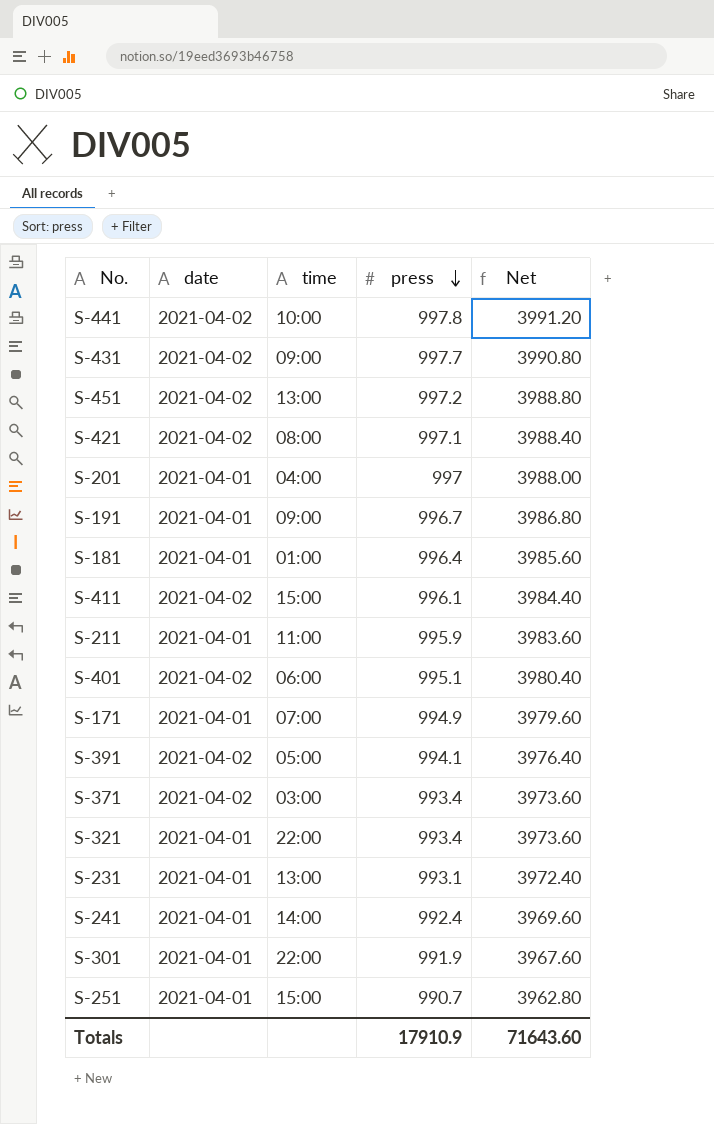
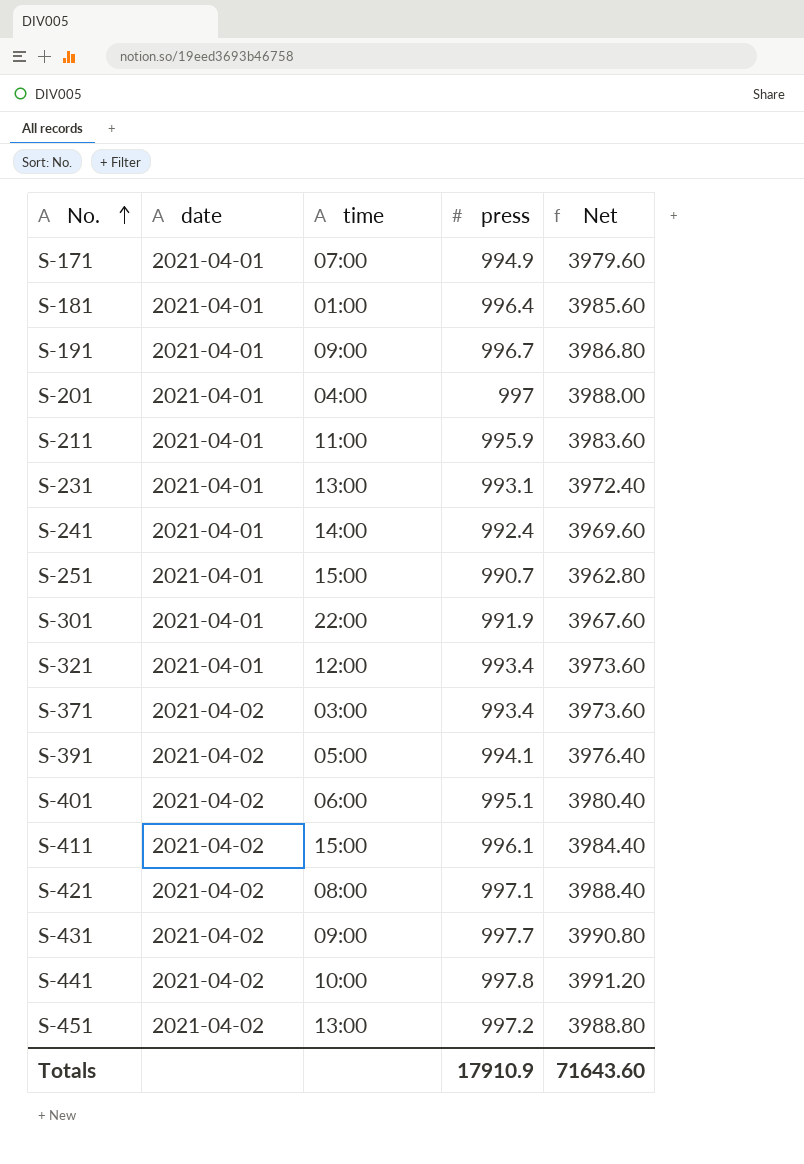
row order: press descending -> No. ascending
S-321 | time: 22:00 -> 12:00

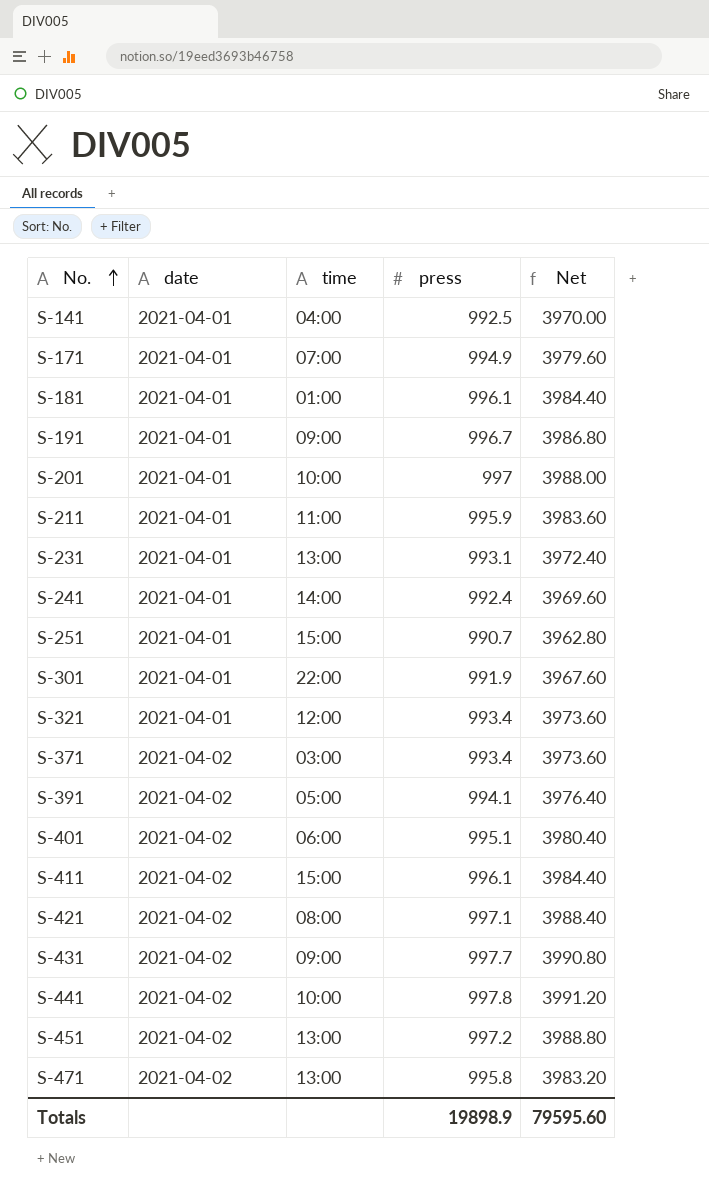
row S-141: none -> 2021-04-01 | 04:00 | 992.5 | 3970.00
S-181 | press: 996.4 -> 996.1
S-181 | Net: 3985.60 -> 3984.40
S-201 | time: 04:00 -> 10:00
row S-471: none -> 2021-04-02 | 13:00 | 995.8 | 3983.20
Totals | press: 17910.9 -> 19898.9
Totals | Net: 71643.60 -> 79595.60

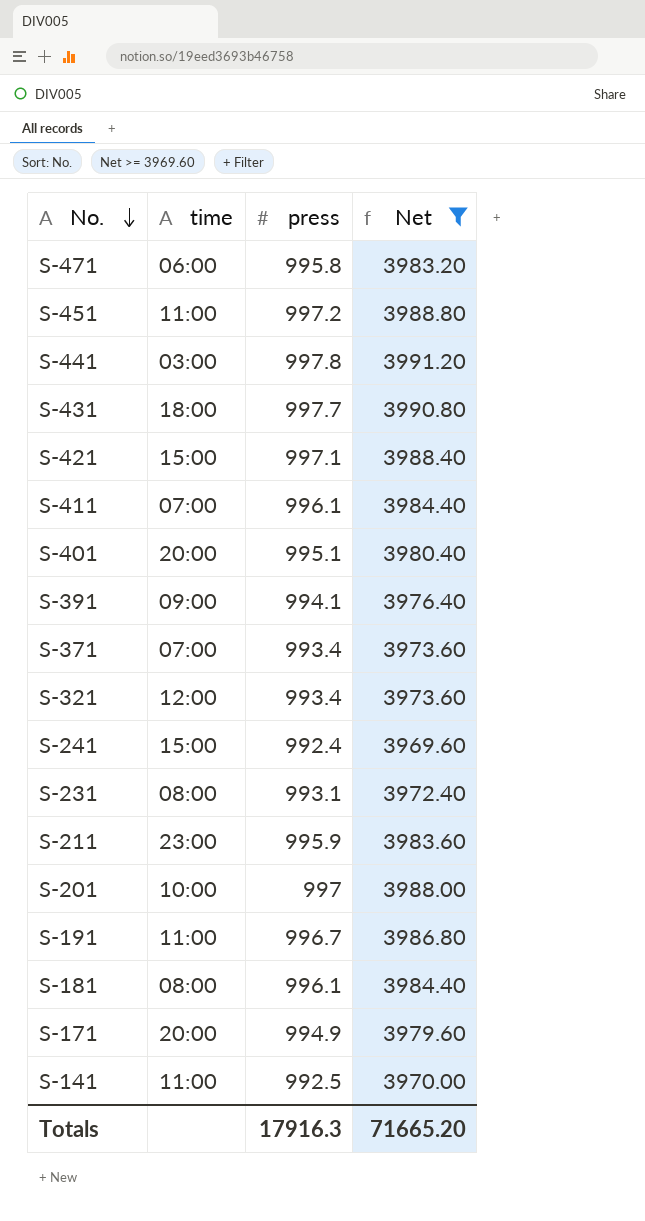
filter: none -> Net >= 3969.60
row order: No. ascending -> No. descending
column date | position: 2 -> none
S-471 | time: 13:00 -> 06:00
S-451 | time: 13:00 -> 11:00
S-441 | time: 10:00 -> 03:00
S-431 | time: 09:00 -> 18:00
S-421 | time: 08:00 -> 15:00
S-411 | time: 15:00 -> 07:00
S-401 | time: 06:00 -> 20:00
S-391 | time: 05:00 -> 09:00
S-371 | time: 03:00 -> 07:00
S-241 | time: 14:00 -> 15:00
S-231 | time: 13:00 -> 08:00
S-211 | time: 11:00 -> 23:00
S-191 | time: 09:00 -> 11:00
S-181 | time: 01:00 -> 08:00
S-171 | time: 07:00 -> 20:00
S-141 | time: 04:00 -> 11:00
Totals | press: 19898.9 -> 17916.3
Totals | Net: 79595.60 -> 71665.20

